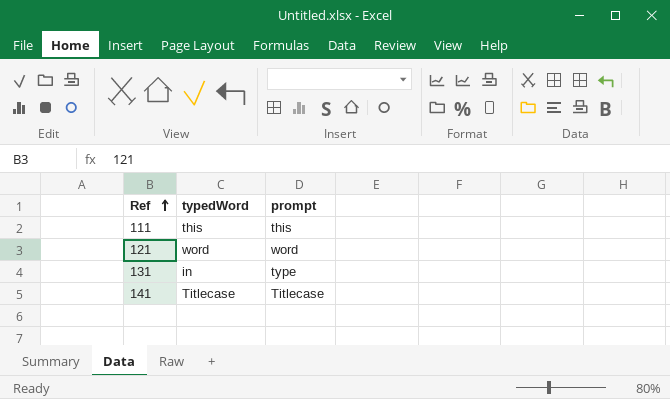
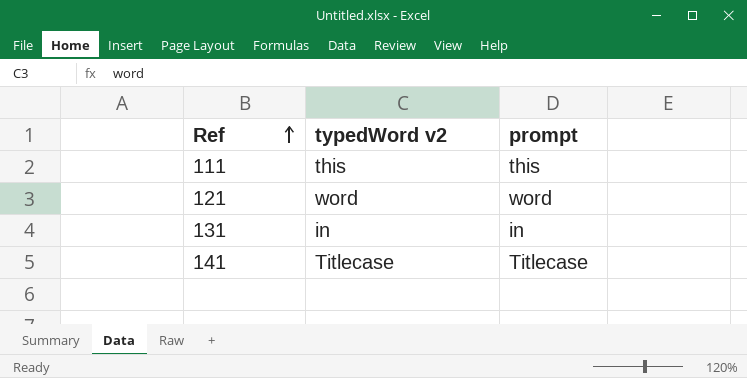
column name: typedWord -> typedWord v2
131 | prompt: type -> in

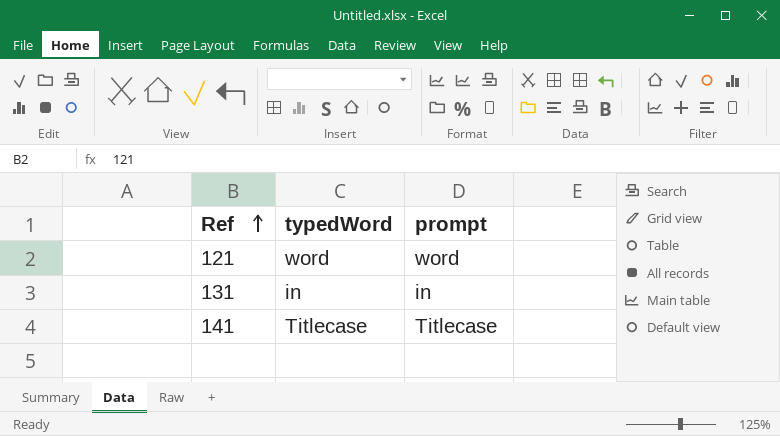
column name: typedWord v2 -> typedWord
row 111: this | this -> none

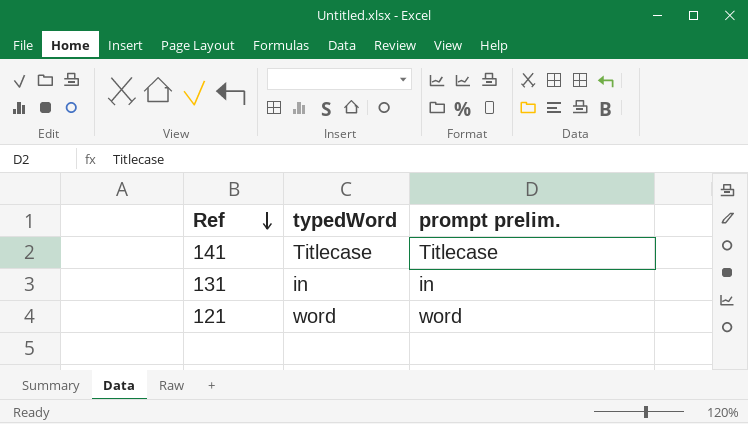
row order: Ref ascending -> Ref descending
column name: prompt -> prompt prelim.

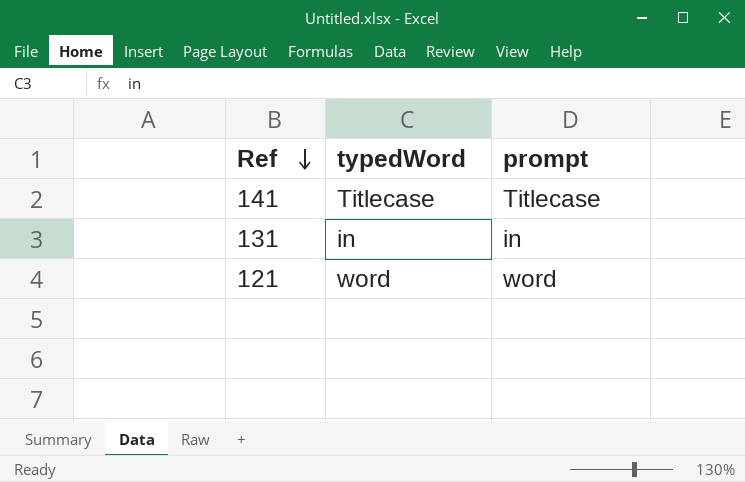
column name: prompt prelim. -> prompt

